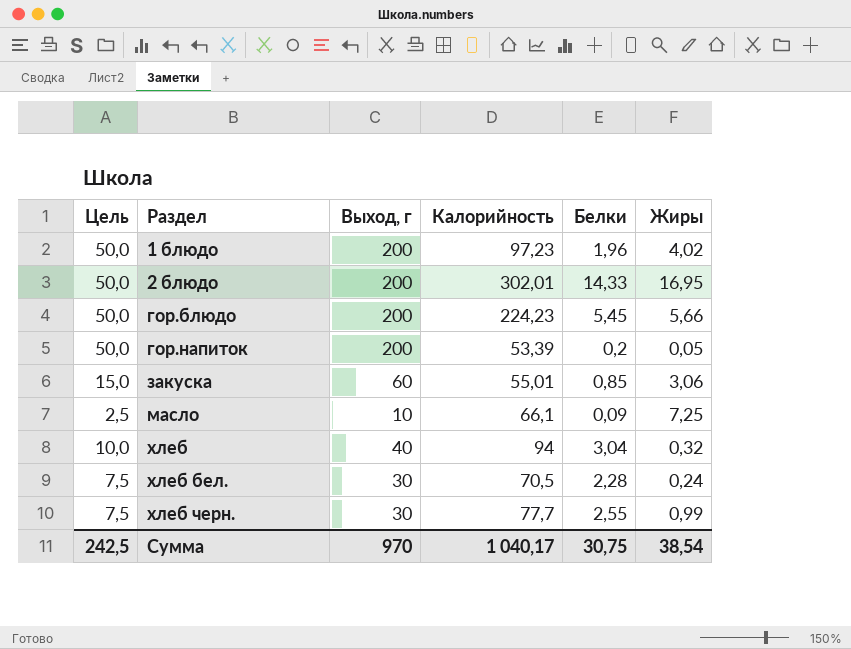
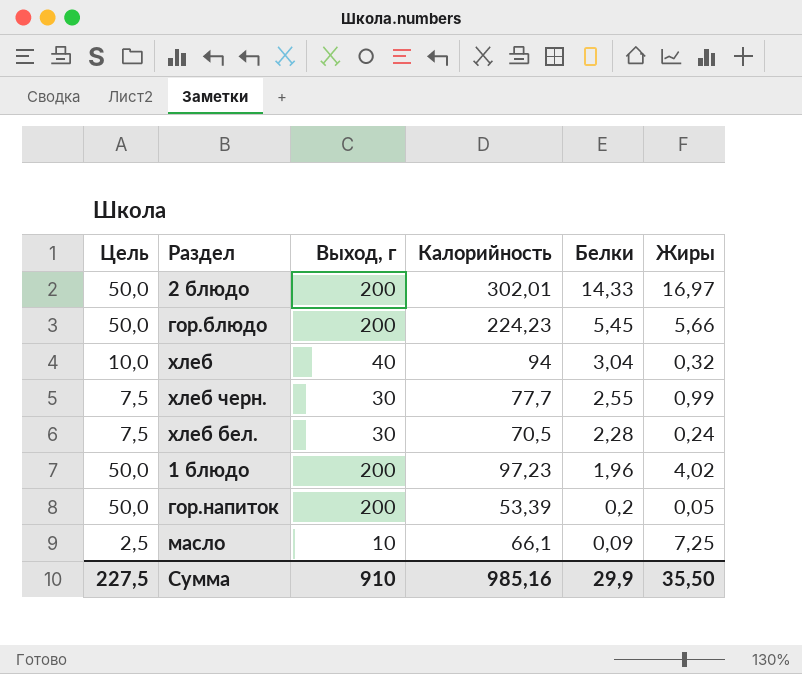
row order: Раздел ascending -> Белки descending
row закуска: 15,0 | 60 | 55,01 | 0,85 | 3,06 -> none
2 блюдо | Жиры: 16,95 -> 16,97
Сумма | Цель: 242,5 -> 227,5
Сумма | Выход, г: 970 -> 910
Сумма | Калорийность: 1 040,17 -> 985,16
Сумма | Белки: 30,75 -> 29,9
Сумма | Жиры: 38,54 -> 35,50

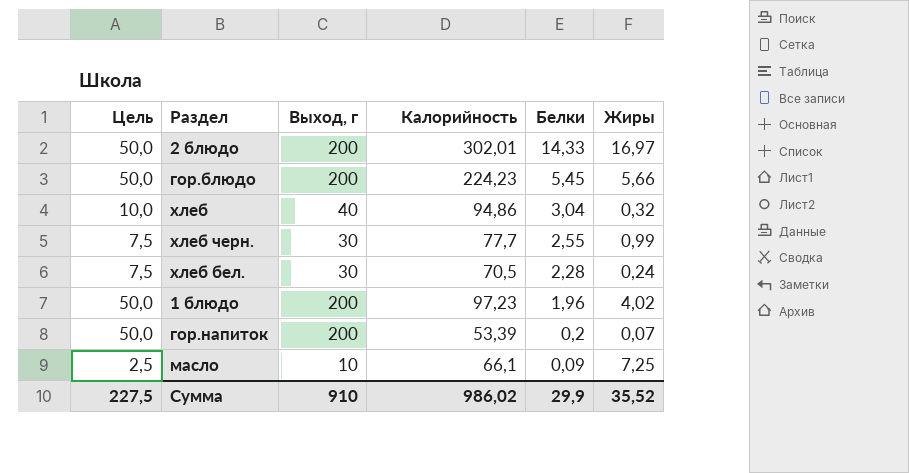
хлеб | Калорийность: 94 -> 94,86
гор.напиток | Жиры: 0,05 -> 0,07
Сумма | Калорийность: 985,16 -> 986,02
Сумма | Жиры: 35,50 -> 35,52

